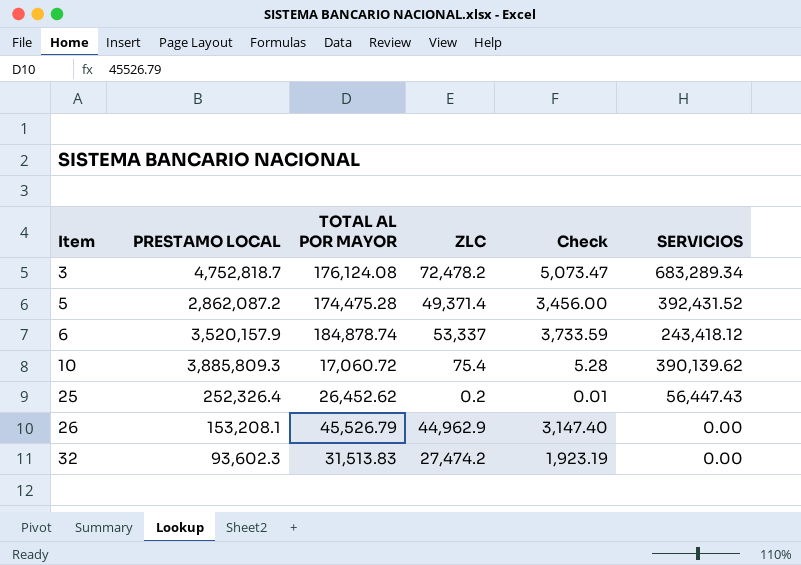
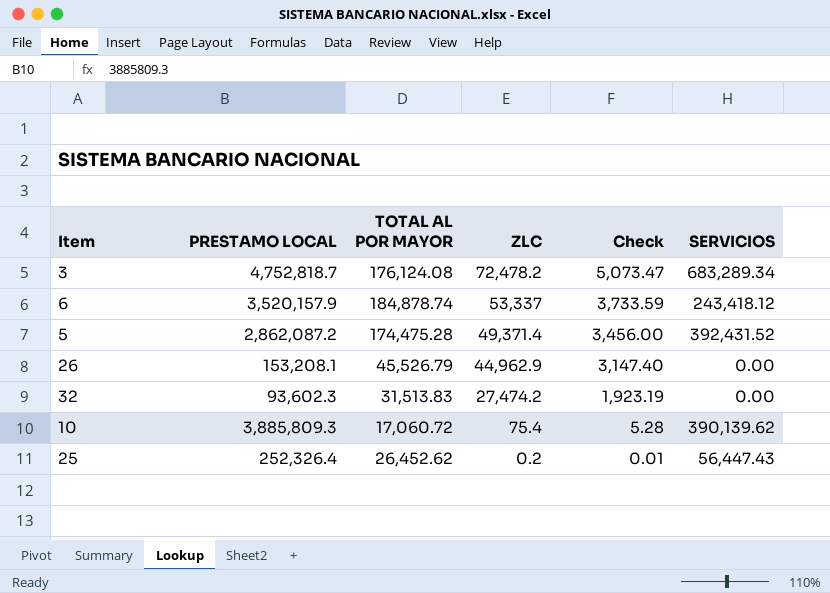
row order: Item ascending -> ZLC descending

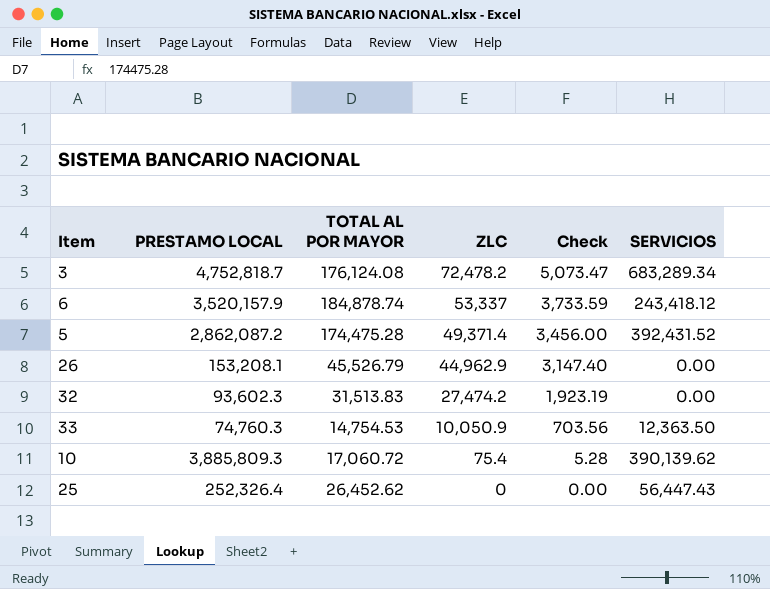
row 33: none -> 74,760.3 | 14,754.53 | 10,050.9 | 703.56 | 12,363.50
25 | ZLC: 0.2 -> 0
25 | Check: 0.01 -> 0.00

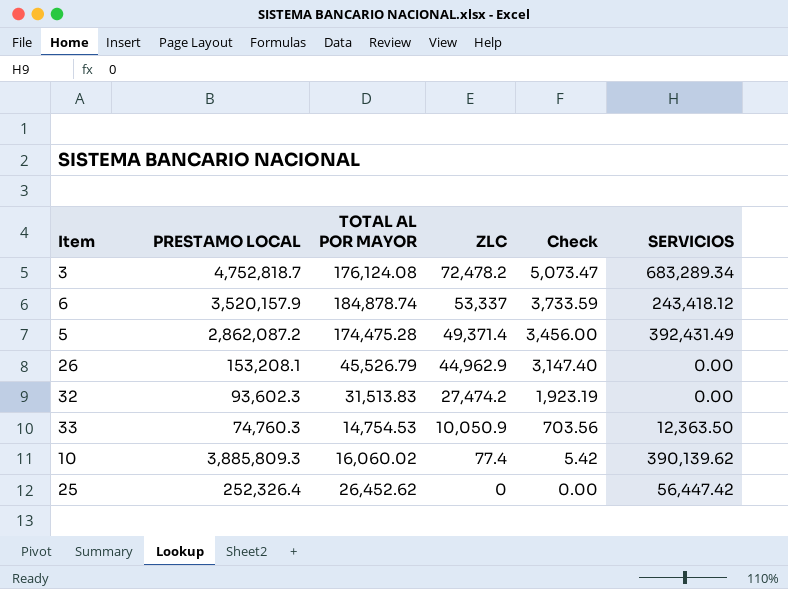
5 | SERVICIOS: 392,431.52 -> 392,431.49
10 | TOTAL AL POR MAYOR: 17,060.72 -> 16,060.02
10 | ZLC: 75.4 -> 77.4
10 | Check: 5.28 -> 5.42
25 | SERVICIOS: 56,447.43 -> 56,447.42

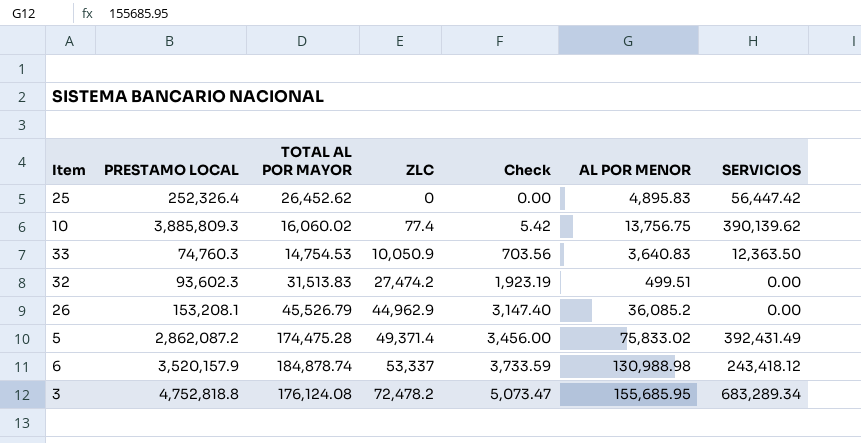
row order: ZLC descending -> ZLC ascending
column AL POR MENOR | position: none -> 6
3 | PRESTAMO LOCAL: 4,752,818.7 -> 4,752,818.8

